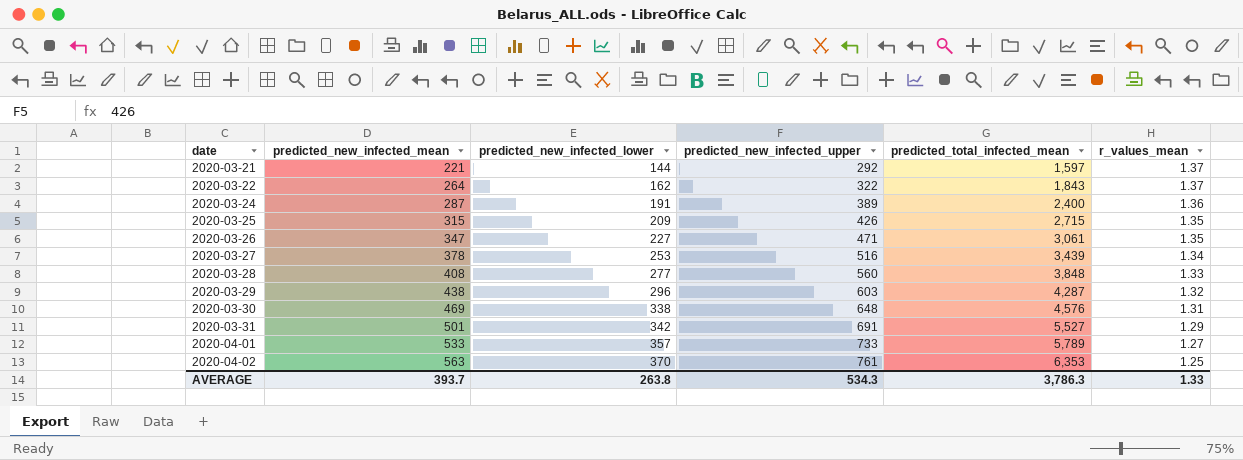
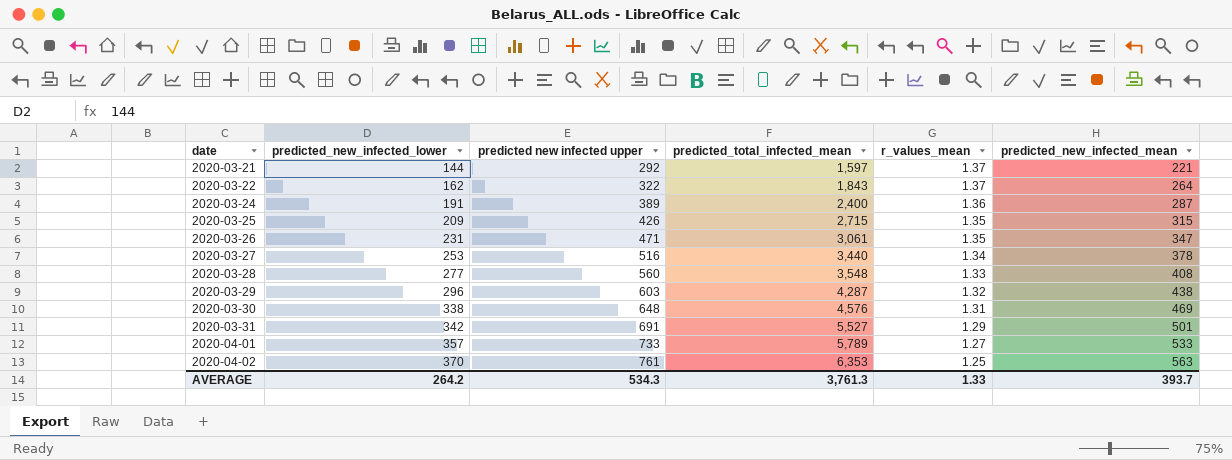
column name: predicted_new_infected_upper -> predicted new infected upper
column predicted_new_infected_mean | position: 2 -> 6
2020-03-26 | predicted_new_infected_lower: 227 -> 231
2020-03-27 | predicted_total_infected_mean: 3,439 -> 3,440
2020-03-28 | predicted_total_infected_mean: 3,848 -> 3,548
AVERAGE | predicted_new_infected_lower: 263.8 -> 264.2
AVERAGE | predicted_total_infected_mean: 3,786.3 -> 3,761.3

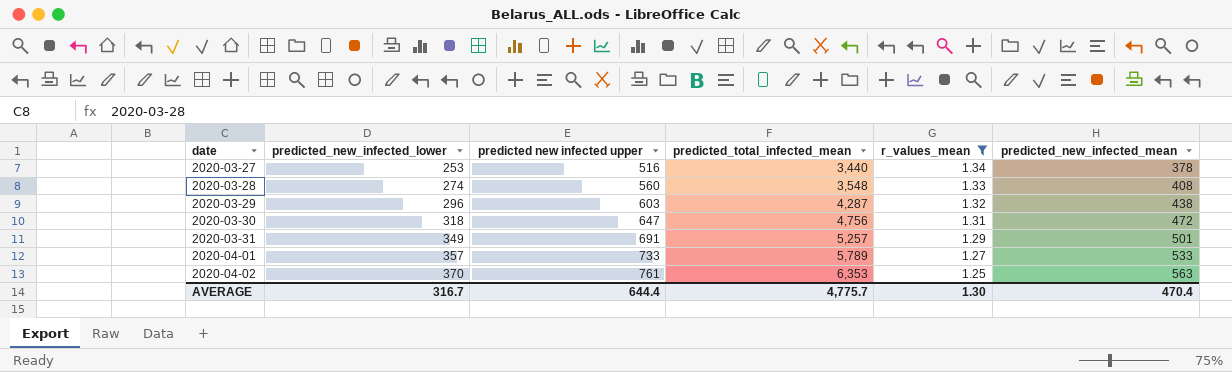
filter: none -> r_values_mean <= 1.34
2020-03-28 | predicted_new_infected_lower: 277 -> 274
2020-03-30 | predicted_new_infected_lower: 338 -> 318
2020-03-30 | predicted new infected upper: 648 -> 647
2020-03-30 | predicted_total_infected_mean: 4,576 -> 4,756
2020-03-30 | predicted_new_infected_mean: 469 -> 472
2020-03-31 | predicted_new_infected_lower: 342 -> 349
2020-03-31 | predicted_total_infected_mean: 5,527 -> 5,257
AVERAGE | predicted_new_infected_lower: 264.2 -> 316.7
AVERAGE | predicted new infected upper: 534.3 -> 644.4
AVERAGE | predicted_total_infected_mean: 3,761.3 -> 4,775.7
AVERAGE | r_values_mean: 1.33 -> 1.30
AVERAGE | predicted_new_infected_mean: 393.7 -> 470.4

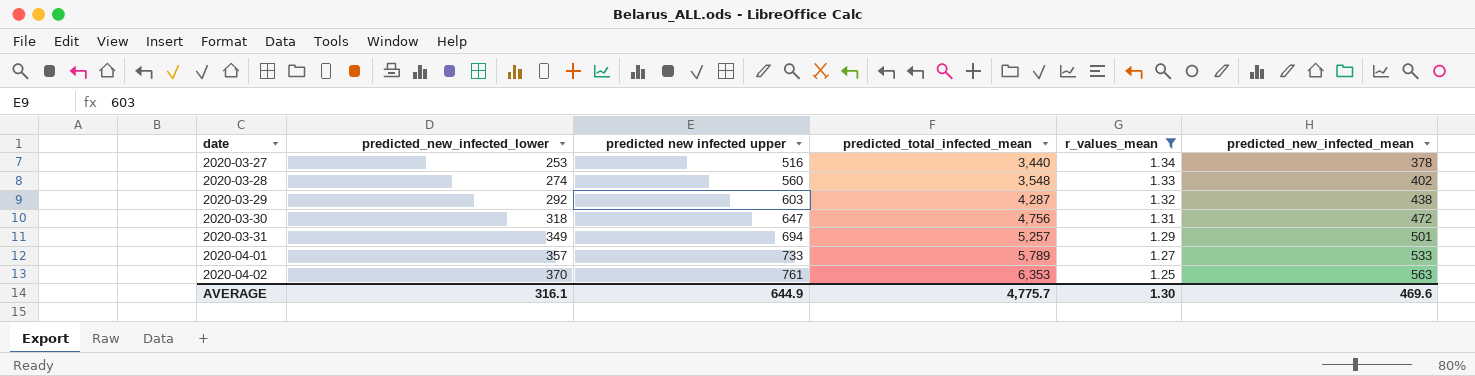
2020-03-28 | predicted_new_infected_mean: 408 -> 402
2020-03-29 | predicted_new_infected_lower: 296 -> 292
2020-03-31 | predicted new infected upper: 691 -> 694
AVERAGE | predicted_new_infected_lower: 316.7 -> 316.1
AVERAGE | predicted new infected upper: 644.4 -> 644.9
AVERAGE | predicted_new_infected_mean: 470.4 -> 469.6

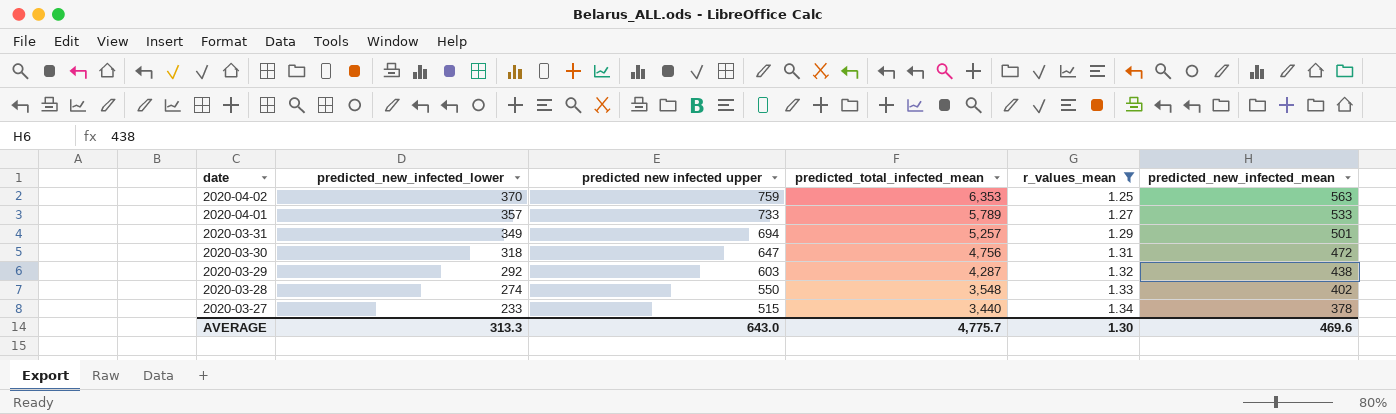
row order: date ascending -> date descending
2020-04-02 | predicted new infected upper: 761 -> 759
2020-03-28 | predicted new infected upper: 560 -> 550
2020-03-27 | predicted_new_infected_lower: 253 -> 233
2020-03-27 | predicted new infected upper: 516 -> 515
AVERAGE | predicted_new_infected_lower: 316.1 -> 313.3
AVERAGE | predicted new infected upper: 644.9 -> 643.0

